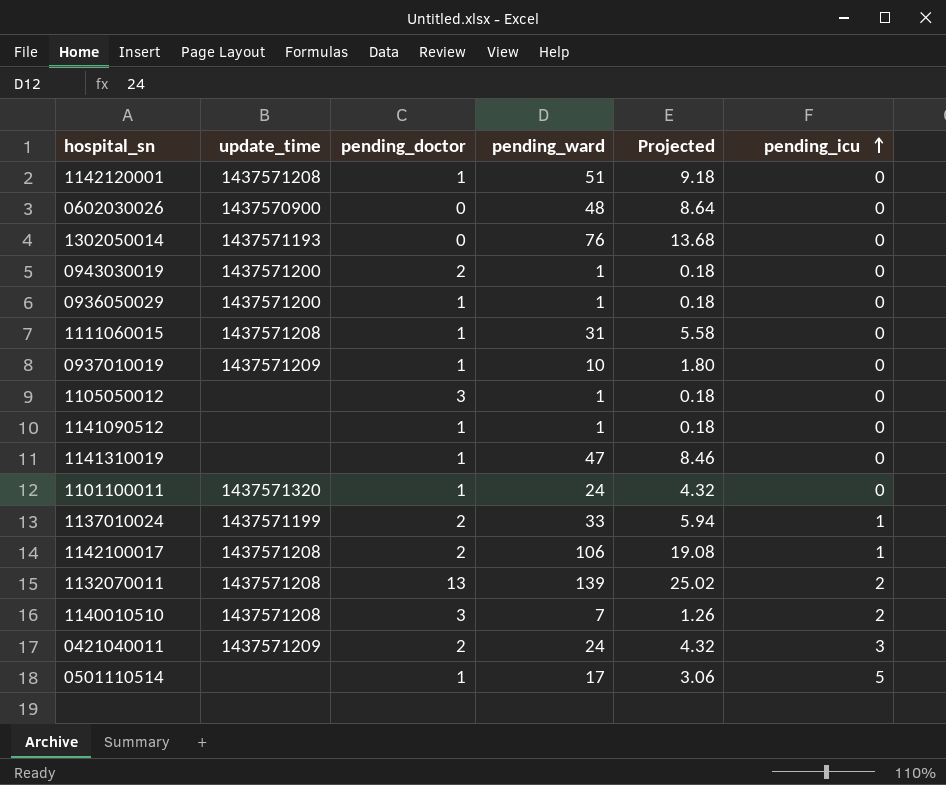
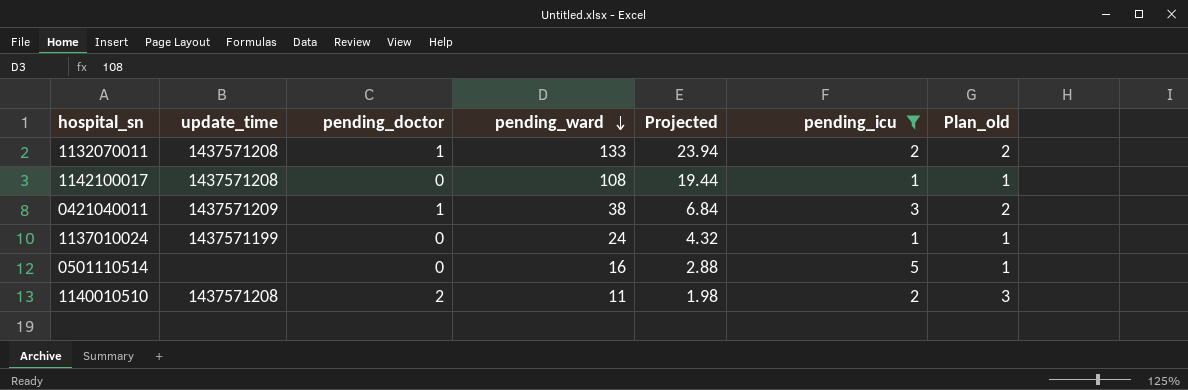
filter: none -> pending_icu != 0
row order: pending_icu ascending -> pending_ward descending
column Plan_old | formula: none -> [pending_doctor] + 1
1132070011 | pending_doctor: 13 -> 1
1132070011 | pending_ward: 139 -> 133
1132070011 | Projected: 25.02 -> 23.94
1142100017 | pending_doctor: 2 -> 0
1142100017 | pending_ward: 106 -> 108
1142100017 | Projected: 19.08 -> 19.44
0421040011 | pending_doctor: 2 -> 1
0421040011 | pending_ward: 24 -> 38
0421040011 | Projected: 4.32 -> 6.84
1137010024 | pending_doctor: 2 -> 0
1137010024 | pending_ward: 33 -> 24
1137010024 | Projected: 5.94 -> 4.32
0501110514 | pending_doctor: 1 -> 0
0501110514 | pending_ward: 17 -> 16
0501110514 | Projected: 3.06 -> 2.88
1140010510 | pending_doctor: 3 -> 2
1140010510 | pending_ward: 7 -> 11
1140010510 | Projected: 1.26 -> 1.98

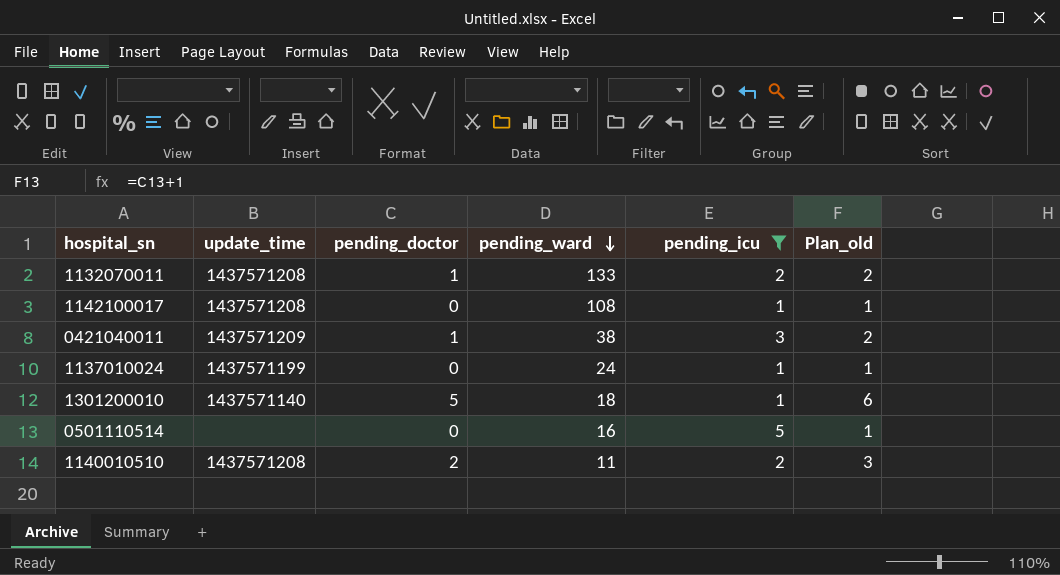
column Projected | formula: [pending_ward] * 0.18 -> none
row 1301200010: none -> 1437571140 | 5 | 18 | 1 | 6

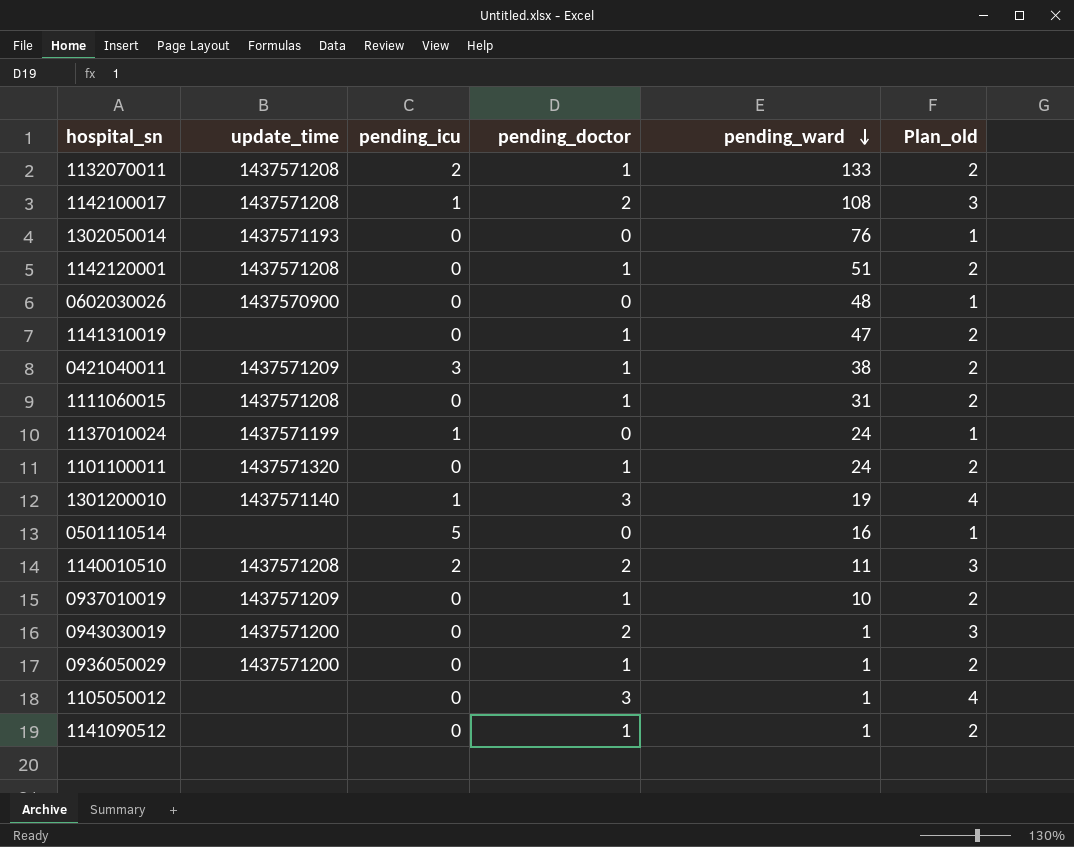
filter: pending_icu != 0 -> none
column pending_icu | position: 5 -> 3
1142100017 | pending_doctor: 0 -> 2
1142100017 | Plan_old: 1 -> 3
1301200010 | pending_doctor: 5 -> 3
1301200010 | pending_ward: 18 -> 19
1301200010 | Plan_old: 6 -> 4

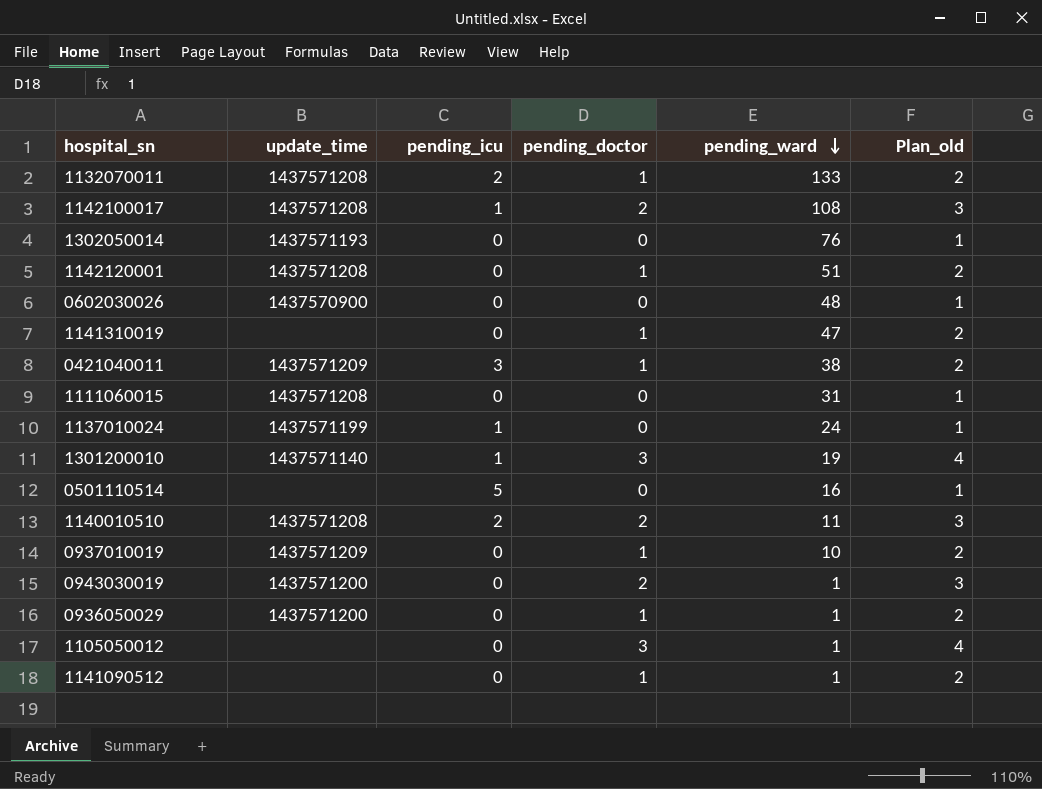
row 1101100011: 1437571320 | 0 | 1 | 24 | 2 -> none
1111060015 | pending_doctor: 1 -> 0
1111060015 | Plan_old: 2 -> 1

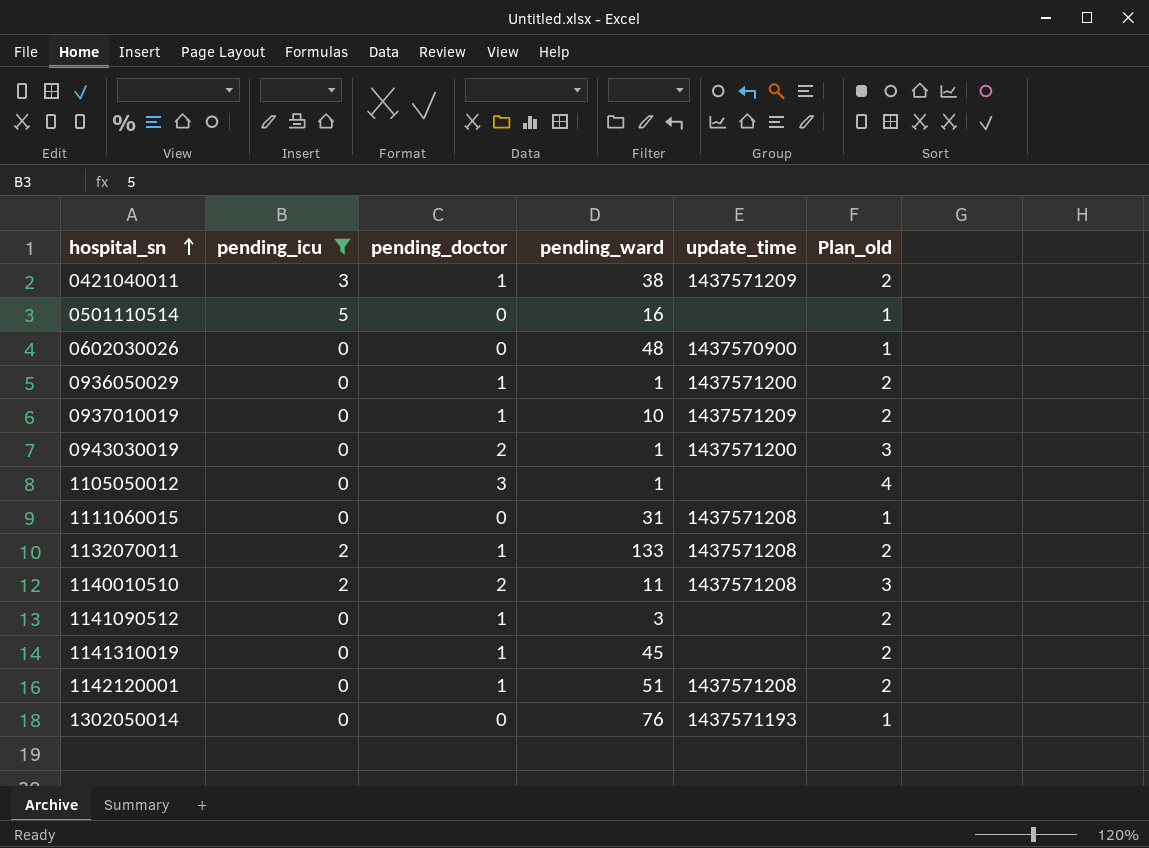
filter: none -> pending_icu != 1
row order: pending_ward descending -> hospital_sn ascending
column update_time | position: 2 -> 5
1141090512 | pending_ward: 1 -> 3
1141310019 | pending_ward: 47 -> 45

